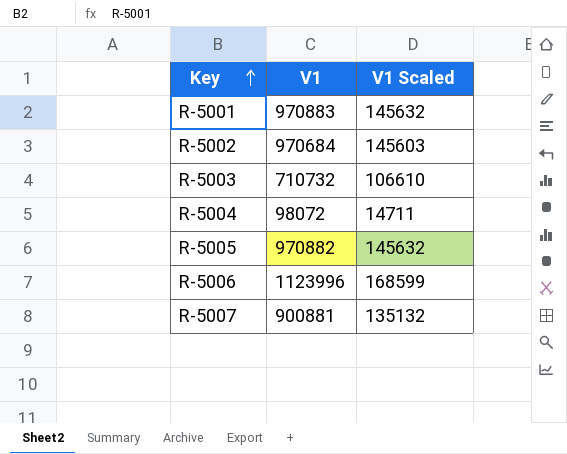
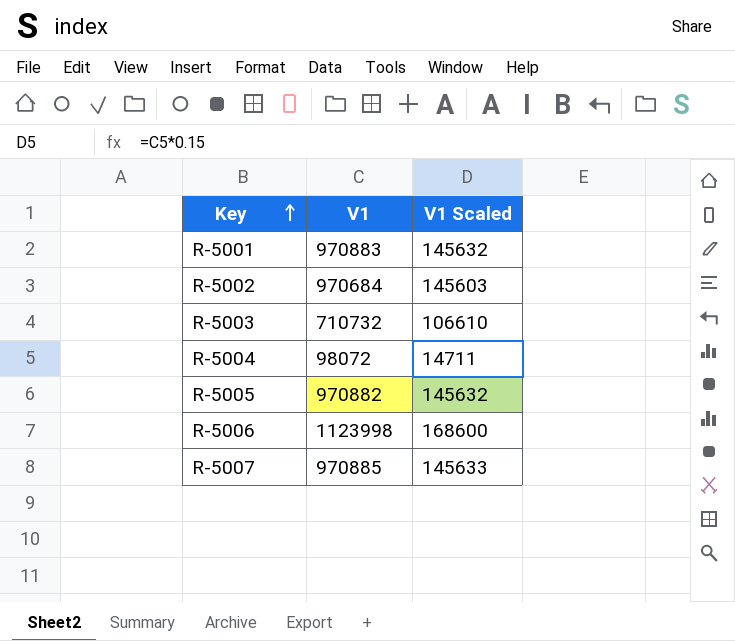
R-5006 | V1: 1123996 -> 1123998
R-5006 | V1 Scaled: 168599 -> 168600
R-5007 | V1: 900881 -> 970885
R-5007 | V1 Scaled: 135132 -> 145633

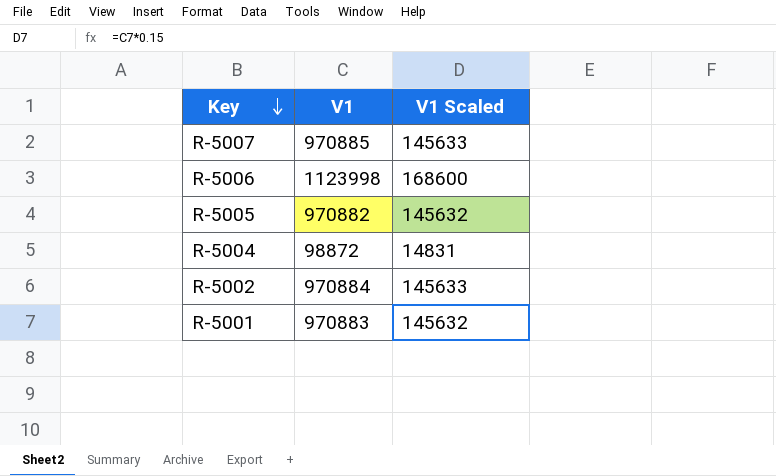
row order: Key ascending -> Key descending
row R-5003: 710732 | 106610 -> none
R-5004 | V1: 98072 -> 98872
R-5004 | V1 Scaled: 14711 -> 14831
R-5002 | V1: 970684 -> 970884
R-5002 | V1 Scaled: 145603 -> 145633

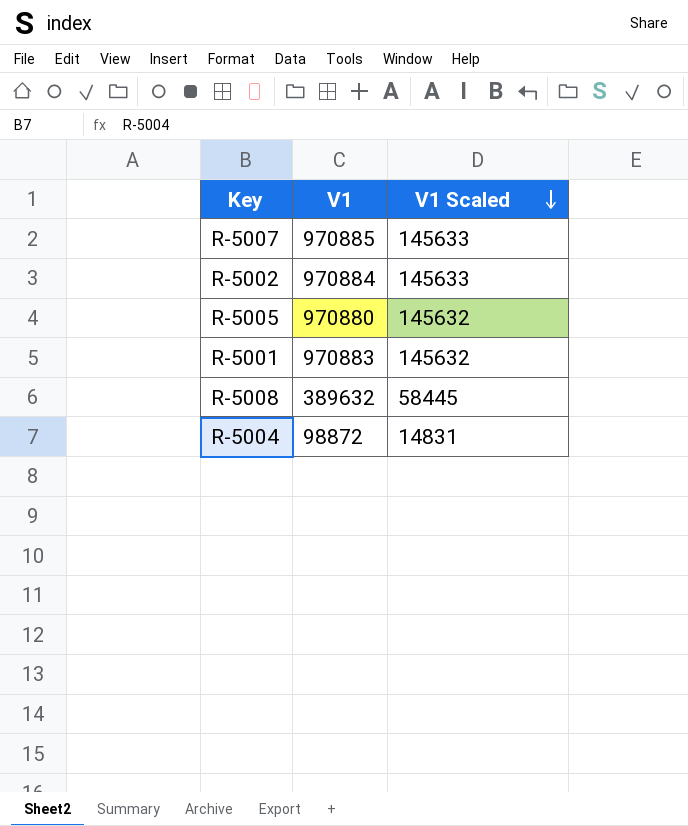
row order: Key descending -> V1 Scaled descending
row R-5006: 1123998 | 168600 -> none
R-5005 | V1: 970882 -> 970880
row R-5008: none -> 389632 | 58445

